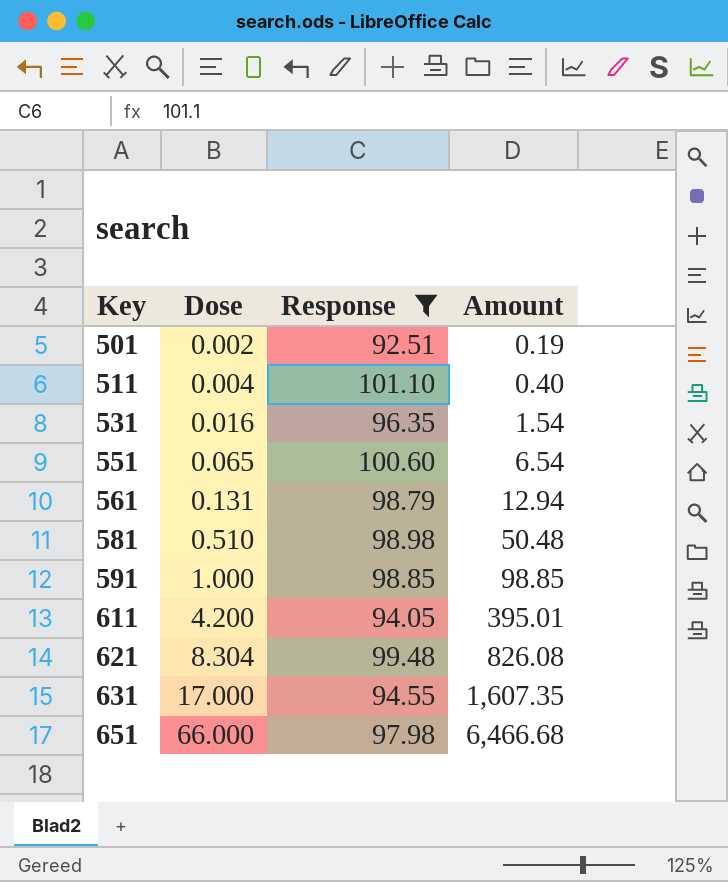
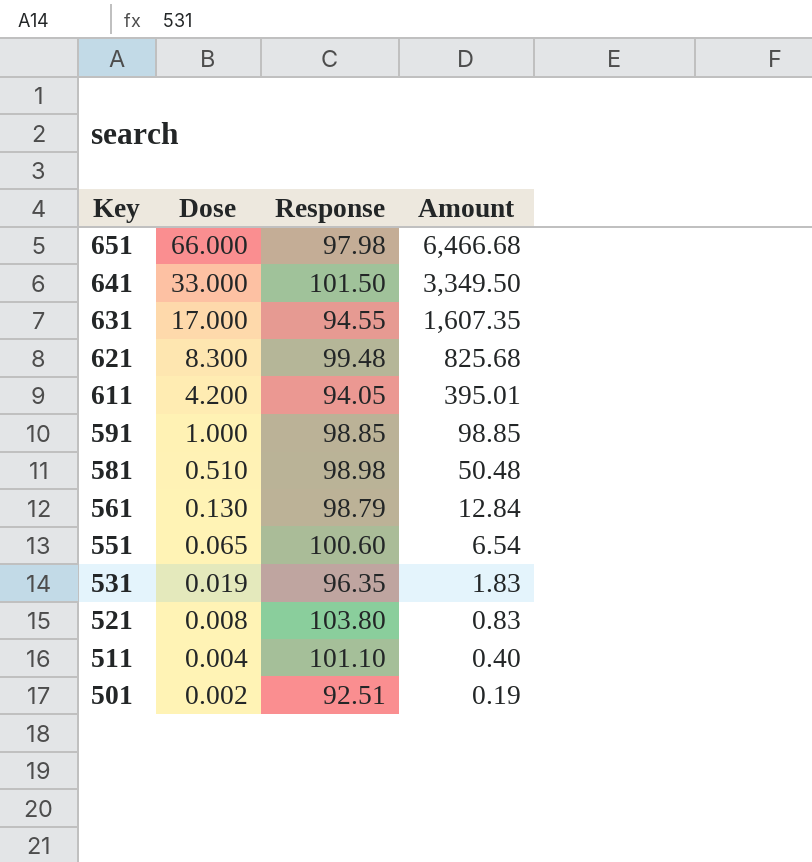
filter: Response <= 101.10 -> none
row order: Key ascending -> Key descending
621 | Dose: 8.304 -> 8.300
621 | Amount: 826.08 -> 825.68
561 | Dose: 0.131 -> 0.130
561 | Amount: 12.94 -> 12.84
531 | Dose: 0.016 -> 0.019
531 | Amount: 1.54 -> 1.83

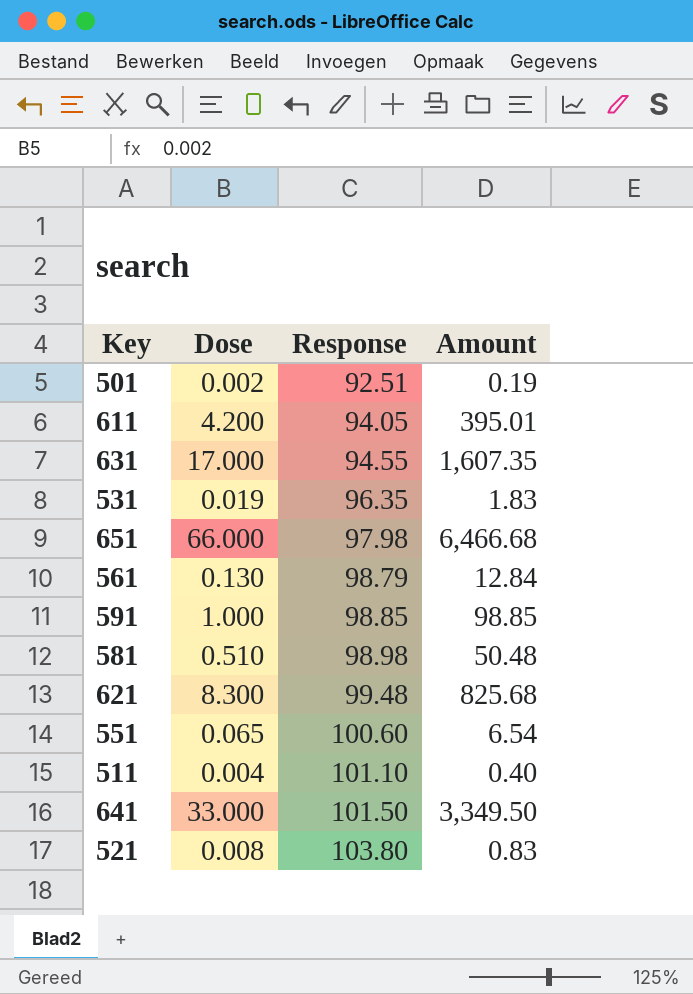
row order: Key descending -> Response ascending

